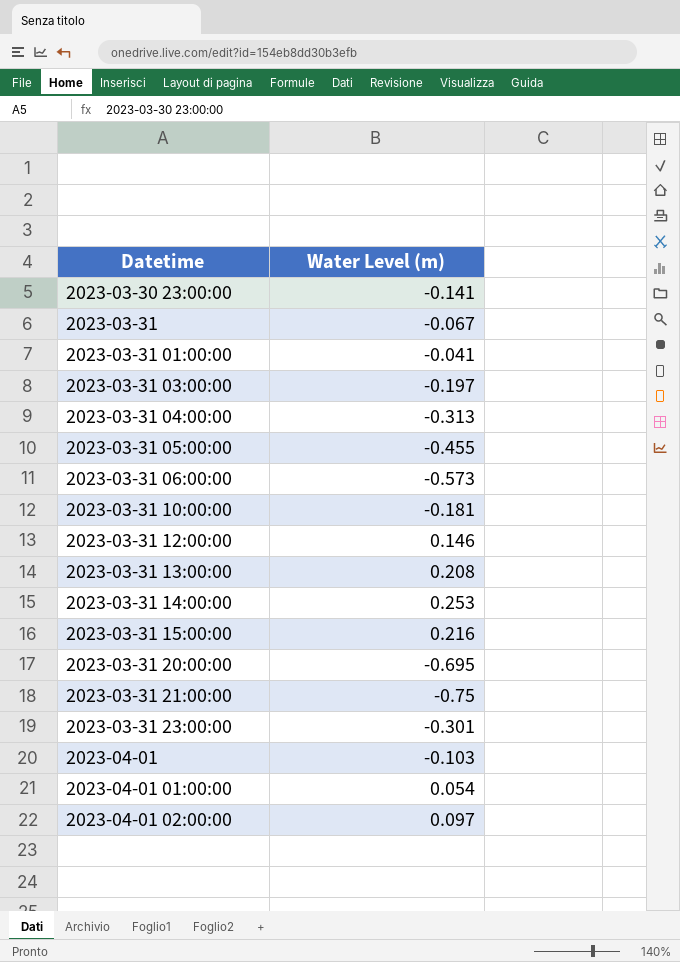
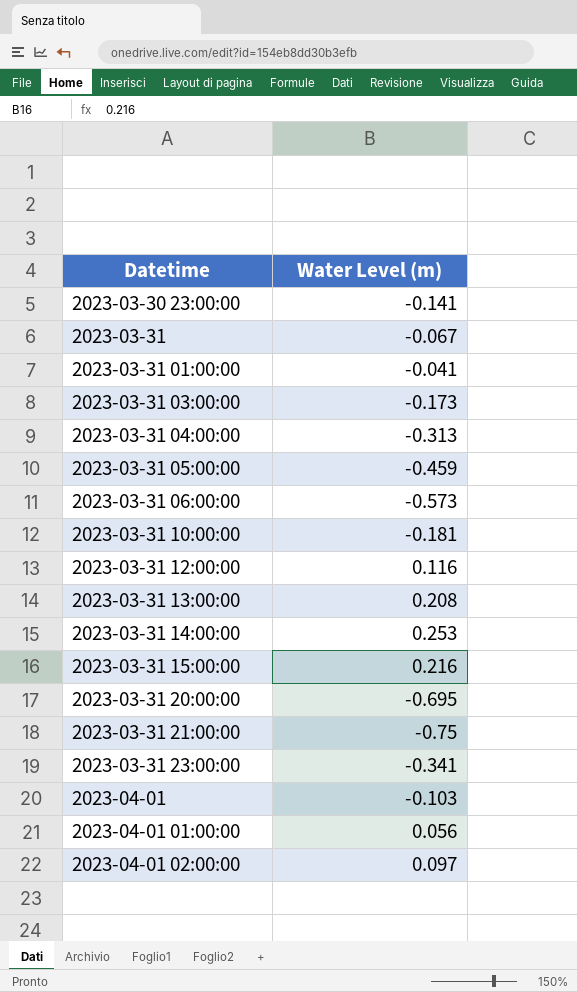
2023-03-31 03:00:00 | Water Level (m): -0.197 -> -0.173
2023-03-31 05:00:00 | Water Level (m): -0.455 -> -0.459
2023-03-31 12:00:00 | Water Level (m): 0.146 -> 0.116
2023-03-31 23:00:00 | Water Level (m): -0.301 -> -0.341
2023-04-01 01:00:00 | Water Level (m): 0.054 -> 0.056

